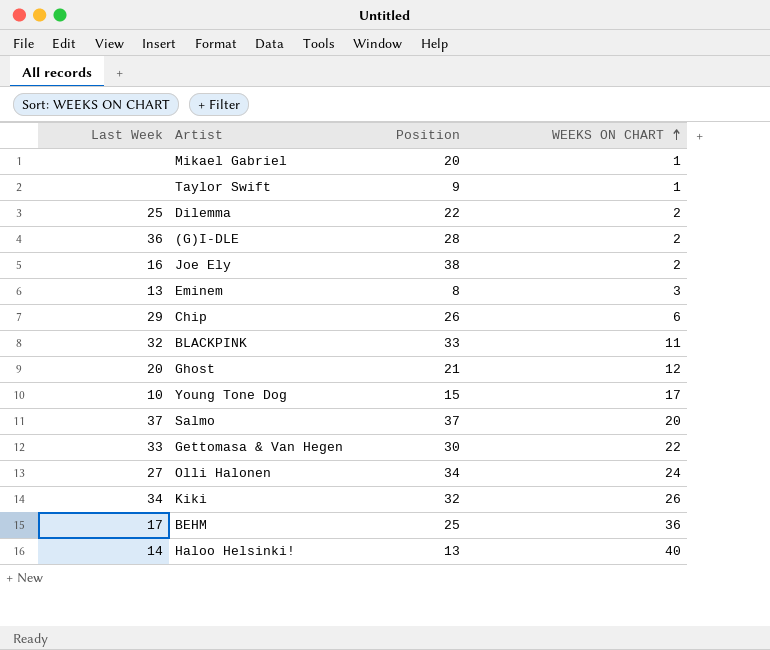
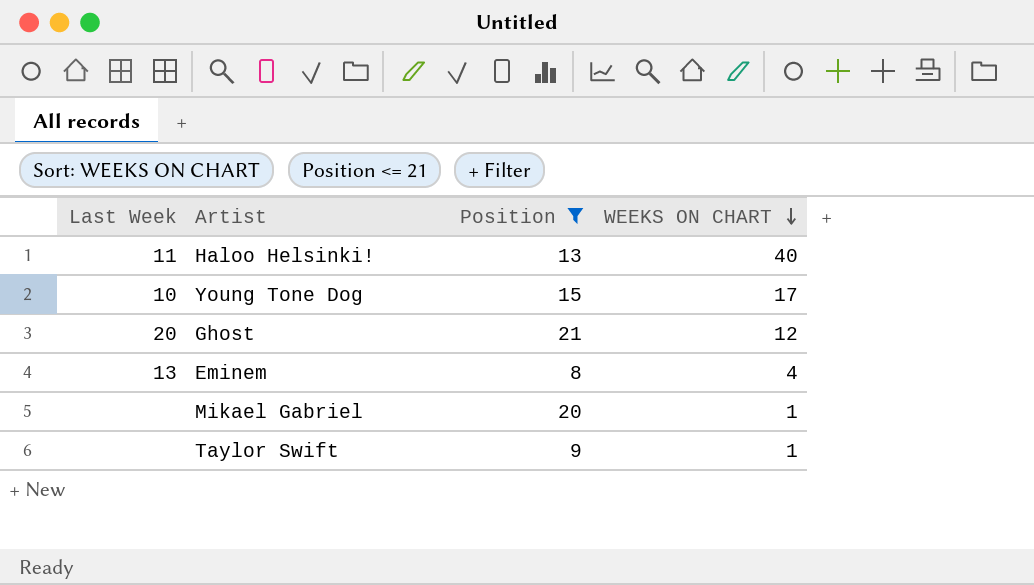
filter: none -> Position <= 21
row order: WEEKS ON CHART ascending -> WEEKS ON CHART descending
Haloo Helsinki! | Last Week: 14 -> 11
Eminem | WEEKS ON CHART: 3 -> 4

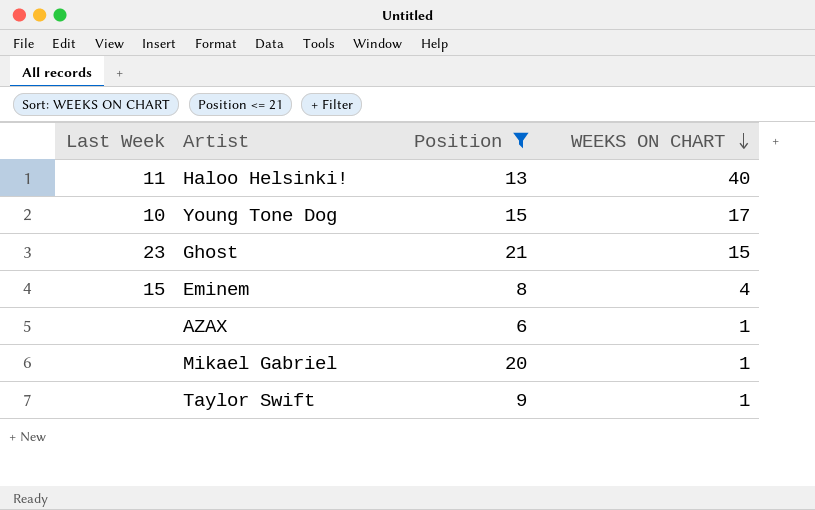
Ghost | Last Week: 20 -> 23
Ghost | WEEKS ON CHART: 12 -> 15
Eminem | Last Week: 13 -> 15
row AZAX: none -> none | 6 | 1

